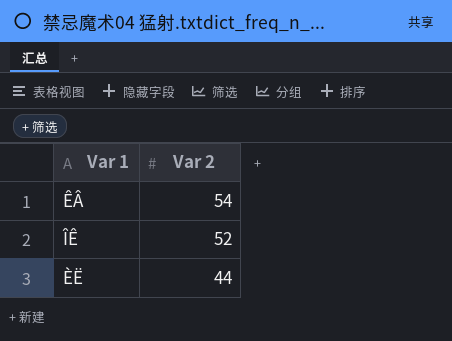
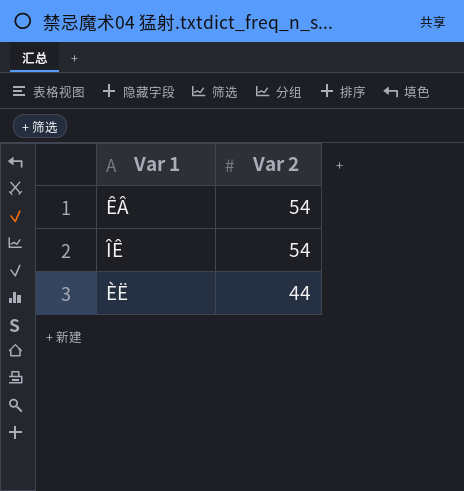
ÎÊ | Var 2: 52 -> 54

